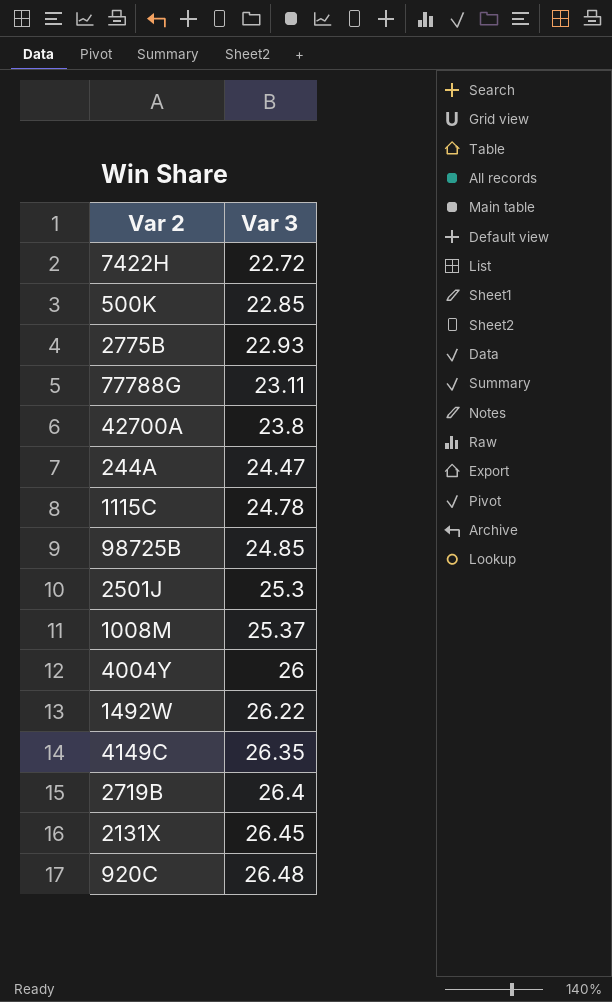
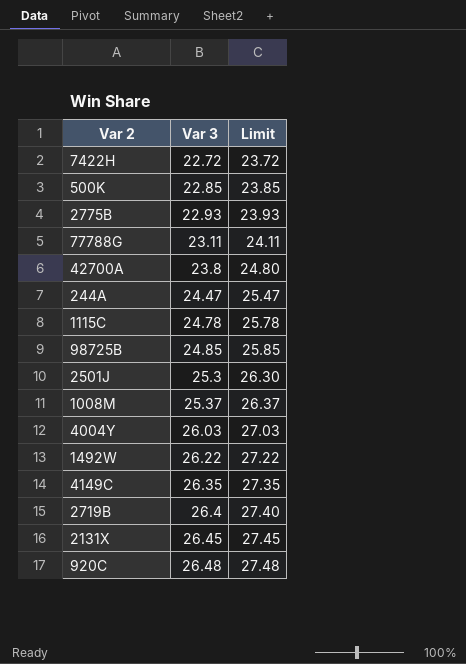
column Limit | formula: none -> [Var 3] + 1
4004Y | Var 3: 26 -> 26.03

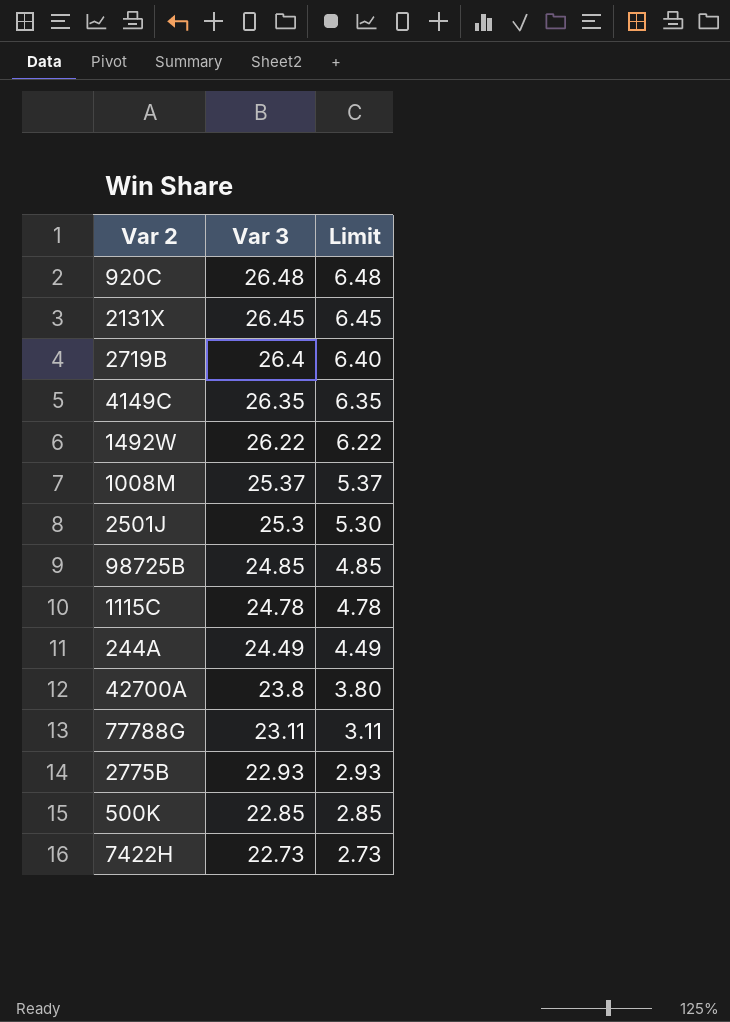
row order: Var 3 ascending -> Var 3 descending
column Limit | formula: [Var 3] + 1 -> [Var 3] - 20
row 4004Y: 26.03 | 27.03 -> none
244A | Var 3: 24.47 -> 24.49
7422H | Var 3: 22.72 -> 22.73

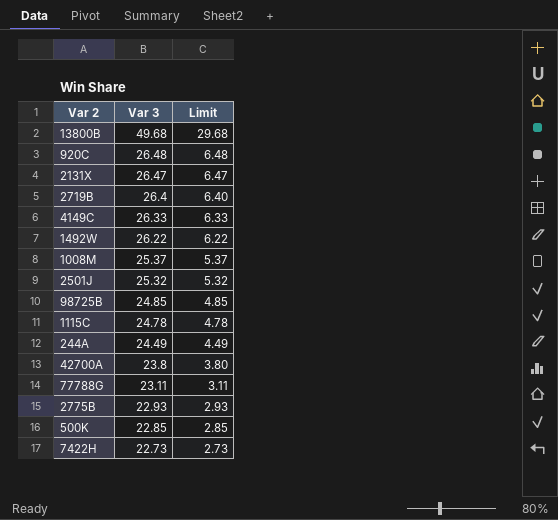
row 13800B: none -> 49.68 | 29.68
2131X | Var 3: 26.45 -> 26.47
2131X | Limit: 6.45 -> 6.47
4149C | Var 3: 26.35 -> 26.33
4149C | Limit: 6.35 -> 6.33
2501J | Var 3: 25.3 -> 25.32
2501J | Limit: 5.30 -> 5.32

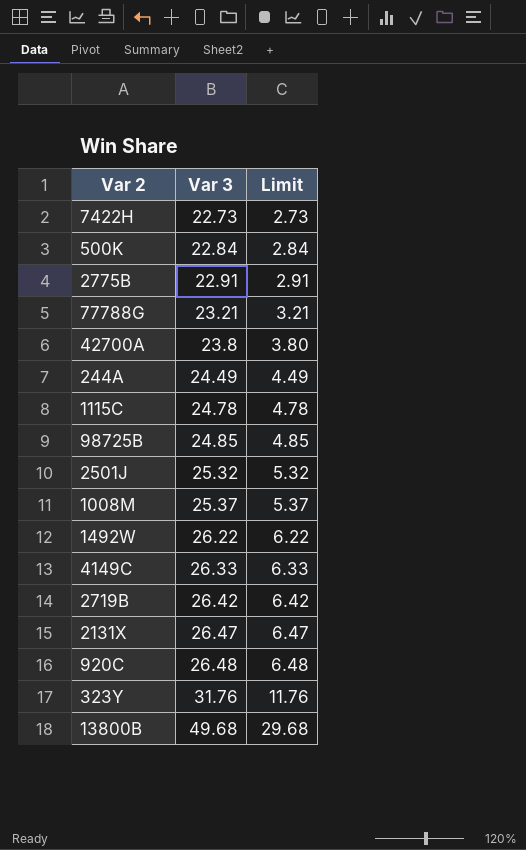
row order: Var 3 descending -> Var 3 ascending
500K | Var 3: 22.85 -> 22.84
500K | Limit: 2.85 -> 2.84
2775B | Var 3: 22.93 -> 22.91
2775B | Limit: 2.93 -> 2.91
77788G | Var 3: 23.11 -> 23.21
77788G | Limit: 3.11 -> 3.21
2719B | Var 3: 26.4 -> 26.42
2719B | Limit: 6.40 -> 6.42
row 323Y: none -> 31.76 | 11.76

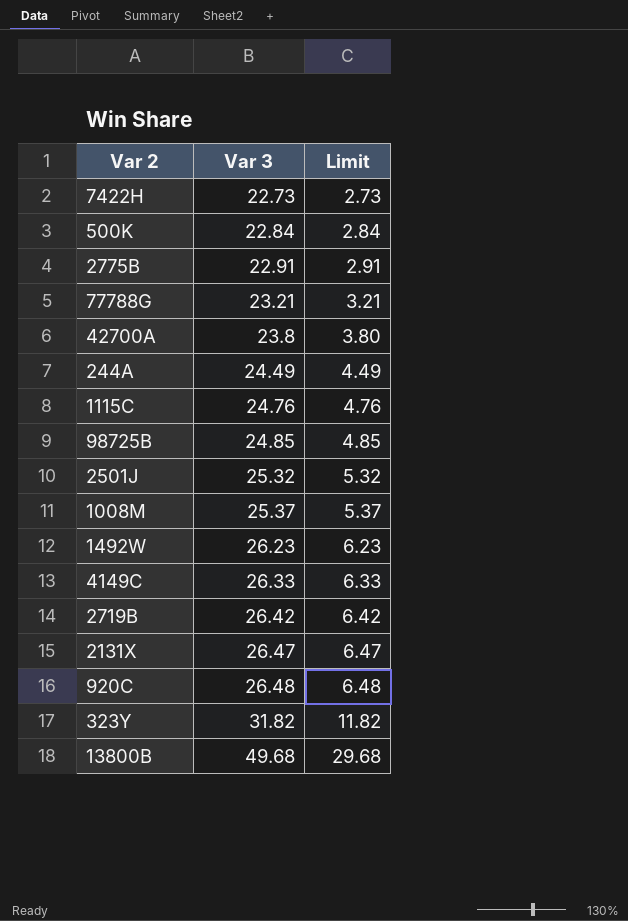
1115C | Var 3: 24.78 -> 24.76
1115C | Limit: 4.78 -> 4.76
1492W | Var 3: 26.22 -> 26.23
1492W | Limit: 6.22 -> 6.23
323Y | Var 3: 31.76 -> 31.82
323Y | Limit: 11.76 -> 11.82

